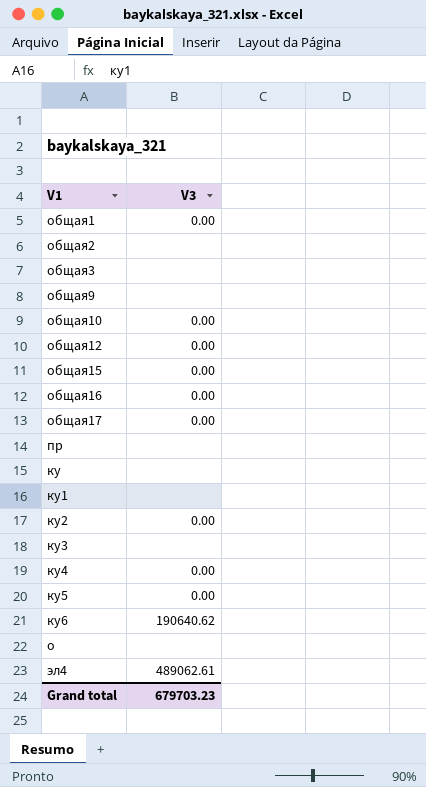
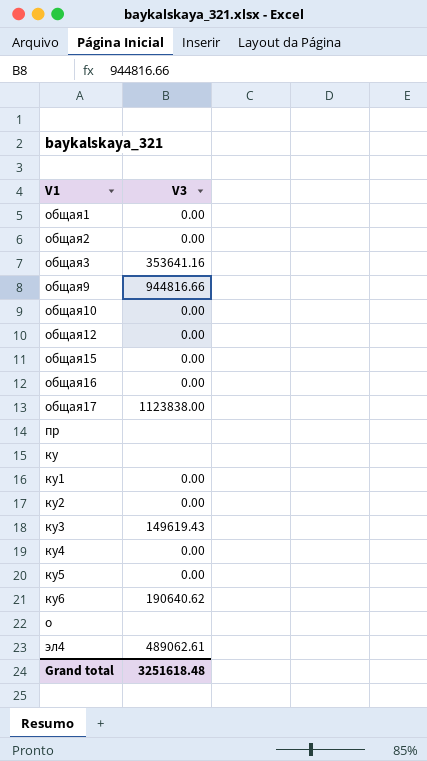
общая2 | V3: none -> 0.00
общая3 | V3: none -> 353641.16
общая9 | V3: none -> 944816.66
общая17 | V3: 0.00 -> 1123838.00
ку1 | V3: none -> 0.00
ку3 | V3: none -> 149619.43
Grand total | V3: 679703.23 -> 3251618.48

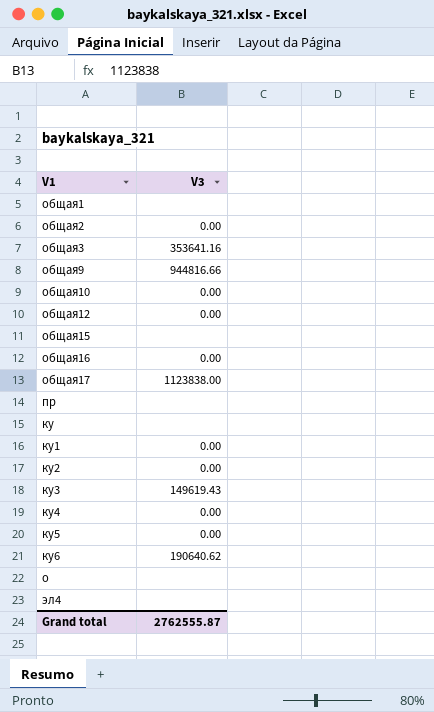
общая1 | V3: 0.00 -> none
общая15 | V3: 0.00 -> none
эл4 | V3: 489062.61 -> none
Grand total | V3: 3251618.48 -> 2762555.87

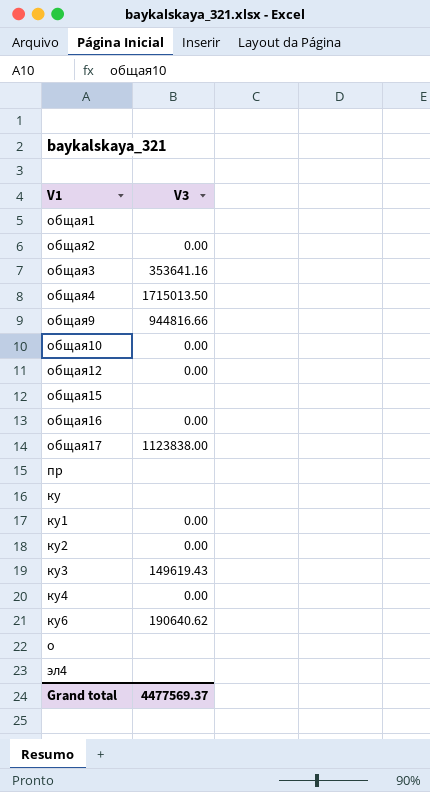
row ку5: 0.00 -> none
row общая4: none -> 1715013.50
Grand total | V3: 2762555.87 -> 4477569.37

